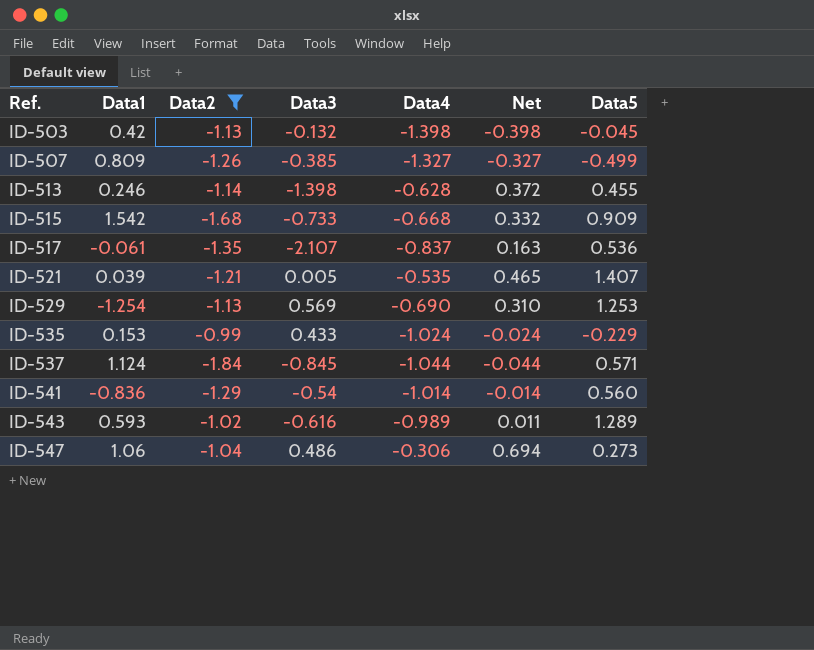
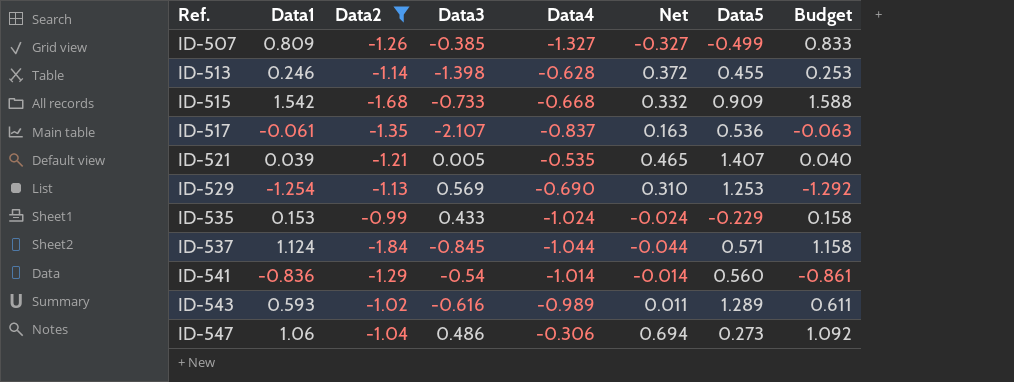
column Budget | formula: none -> [Data1] * 1.03
row ID-503: 0.42 | -1.13 | -0.132 | -1.398 | -0.398 | -0.045 -> none

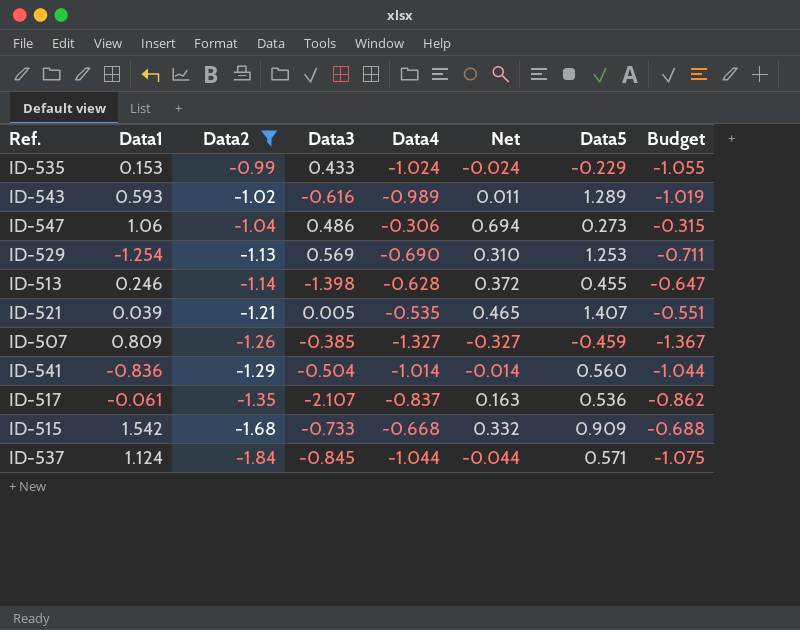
row order: Ref. ascending -> Data2 descending
column Budget | formula: [Data1] * 1.03 -> [Data4] * 1.03
ID-507 | Data5: -0.499 -> -0.459
ID-541 | Data3: -0.54 -> -0.504

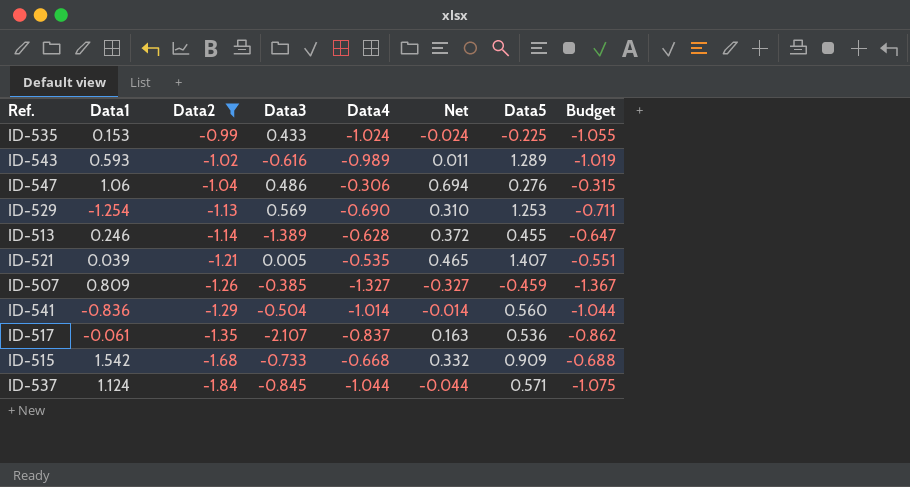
ID-535 | Data5: -0.229 -> -0.225
ID-547 | Data5: 0.273 -> 0.276
ID-513 | Data3: -1.398 -> -1.389

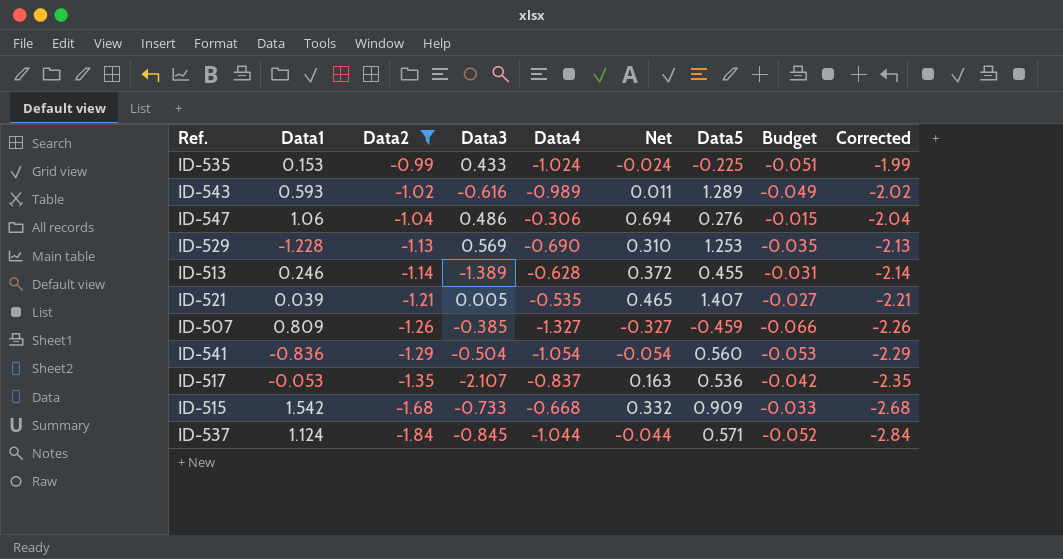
column Budget | formula: [Data4] * 1.03 -> [Data4] * 0.05
column Corrected | formula: none -> [Data2] - 1
ID-529 | Data1: -1.254 -> -1.228
ID-541 | Data4: -1.014 -> -1.054
ID-541 | Net: -0.014 -> -0.054
ID-517 | Data1: -0.061 -> -0.053

